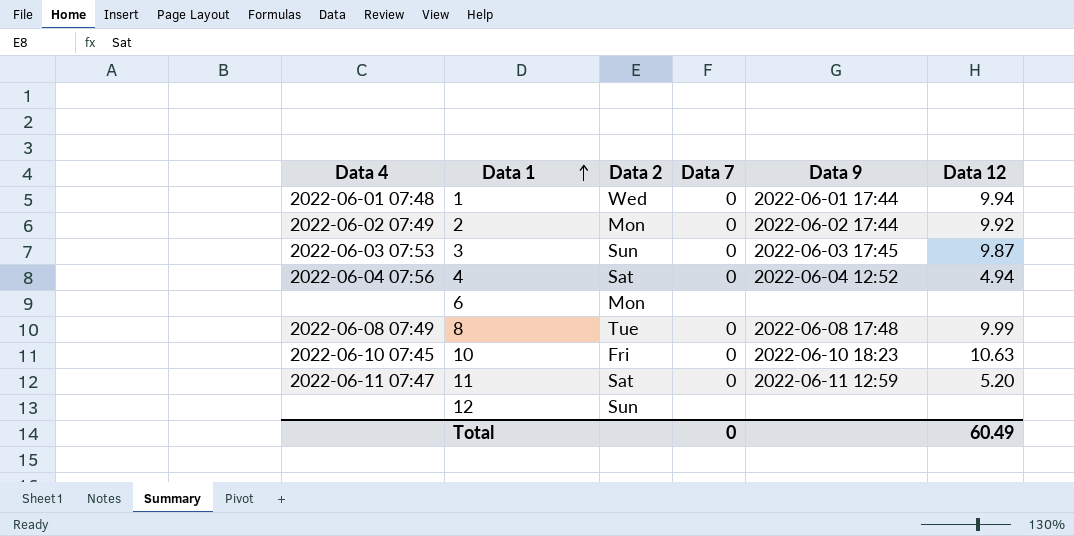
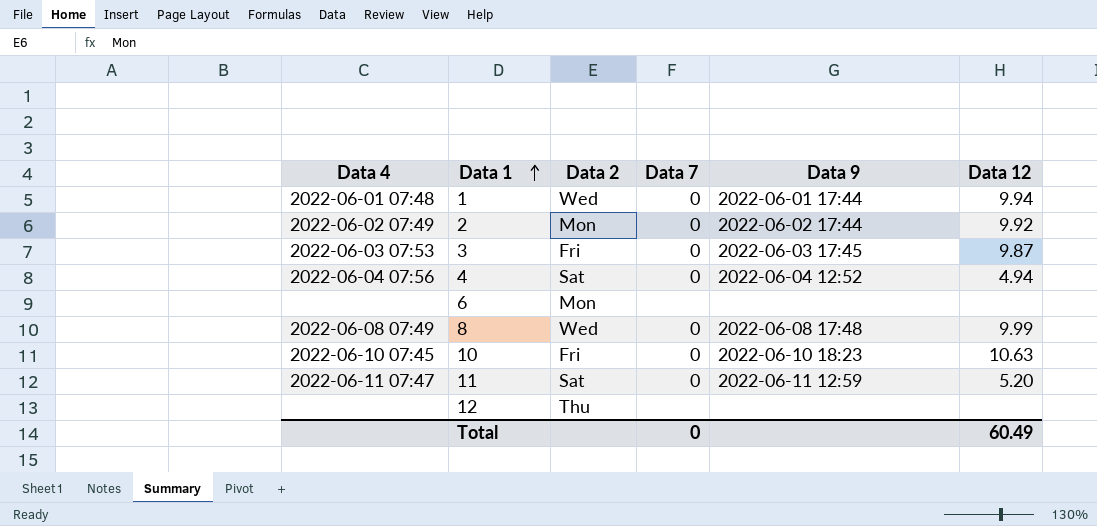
3 | Data 2: Sun -> Fri
8 | Data 2: Tue -> Wed
12 | Data 2: Sun -> Thu

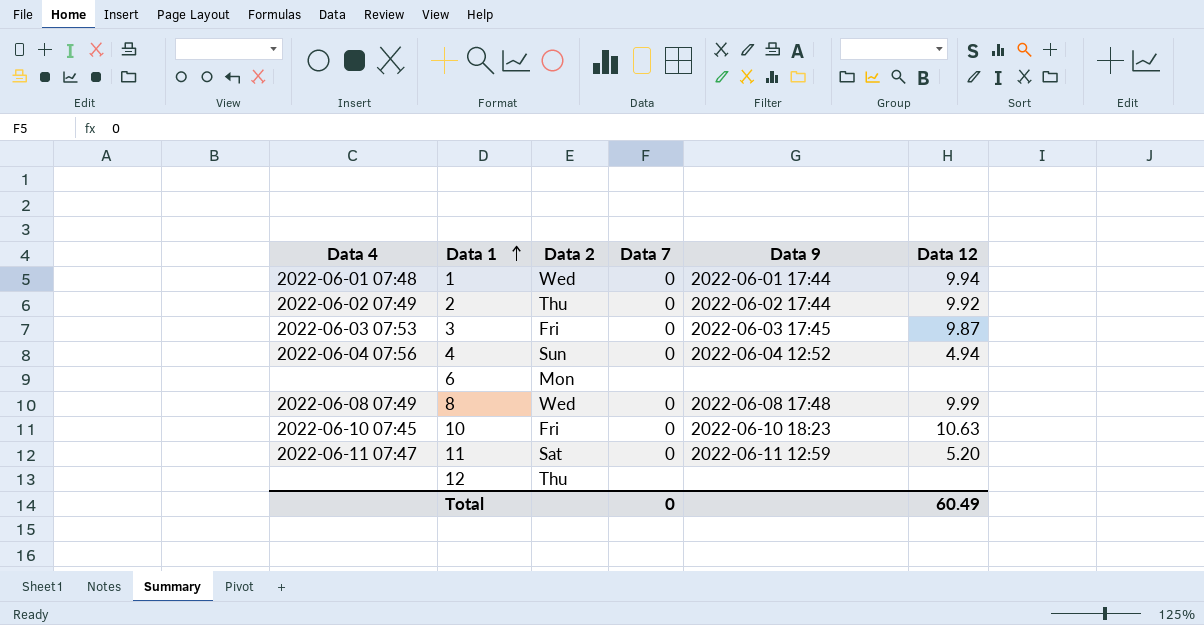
2 | Data 2: Mon -> Thu
4 | Data 2: Sat -> Sun

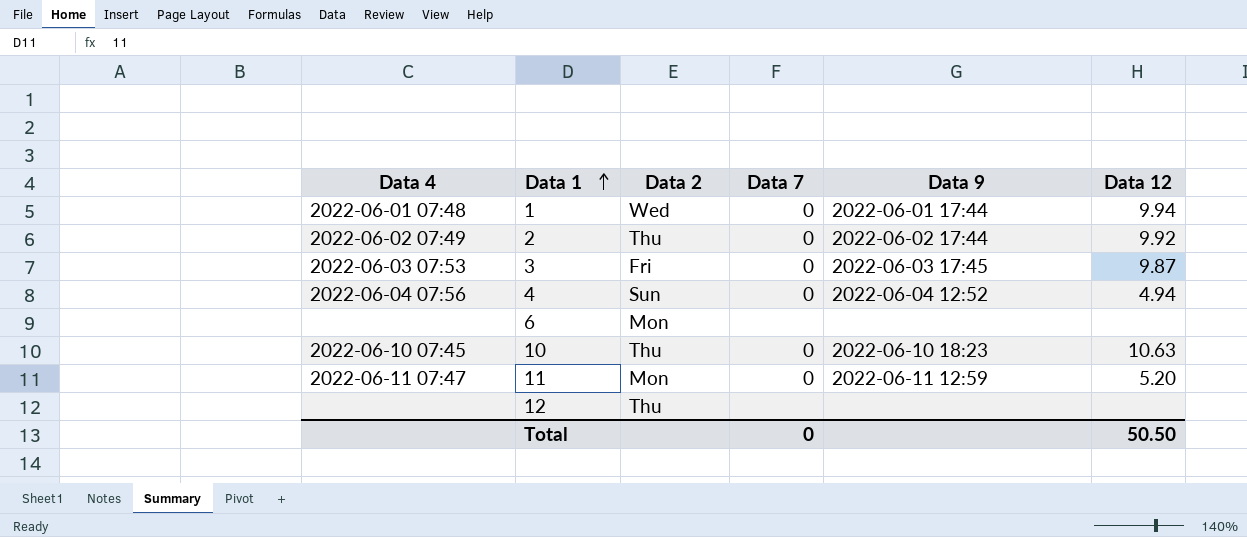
row 8: 2022-06-08 07:49 | Wed | 0 | 2022-06-08 17:48 | 9.99 -> none
10 | Data 2: Fri -> Thu
11 | Data 2: Sat -> Mon
Total | Data 12: 60.49 -> 50.50

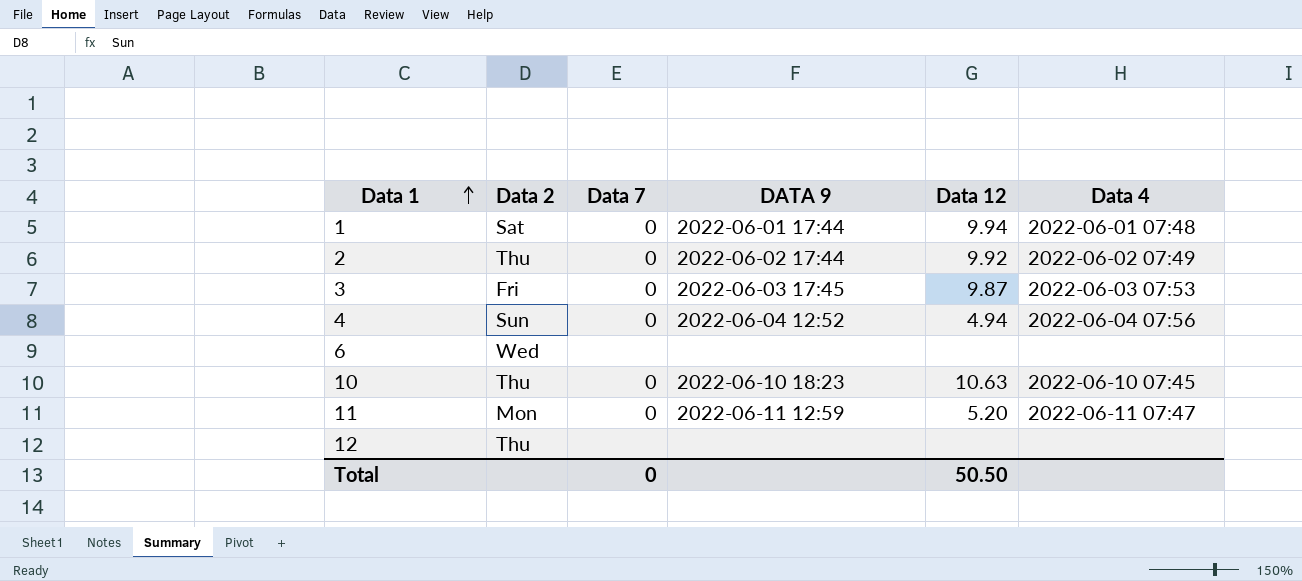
column name: Data 9 -> DATA 9
column Data 4 | position: 1 -> 6
1 | Data 2: Wed -> Sat
6 | Data 2: Mon -> Wed

